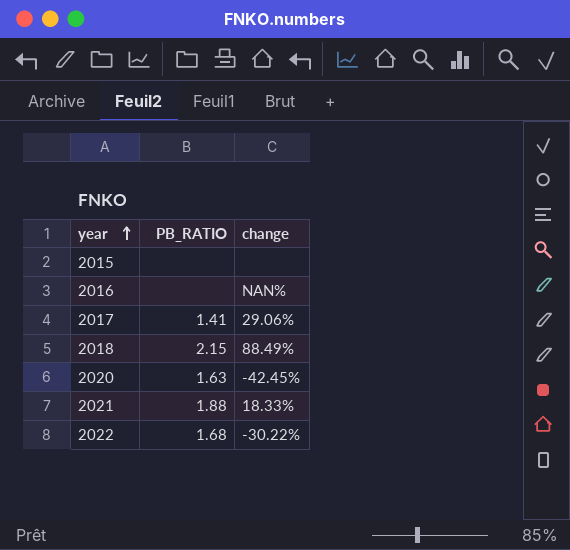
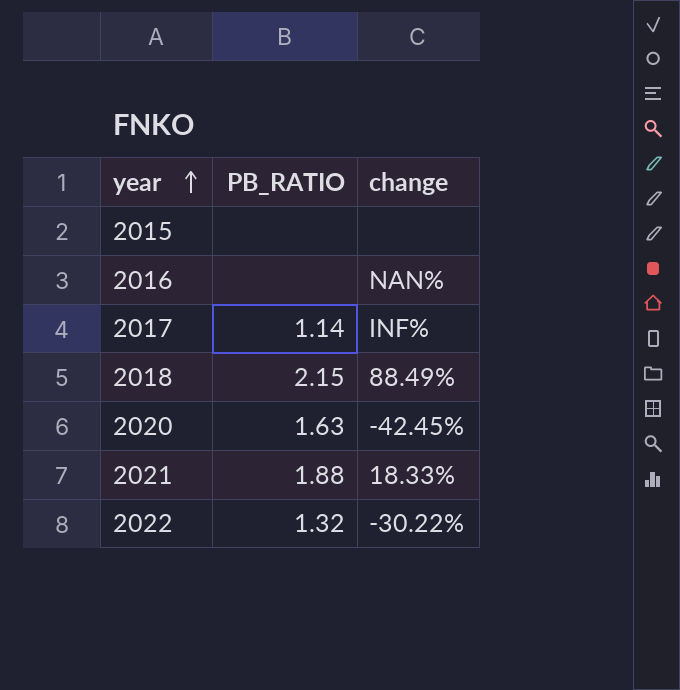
2017 | PB_RATIO: 1.41 -> 1.14
2017 | change: 29.06% -> INF%
2022 | PB_RATIO: 1.68 -> 1.32

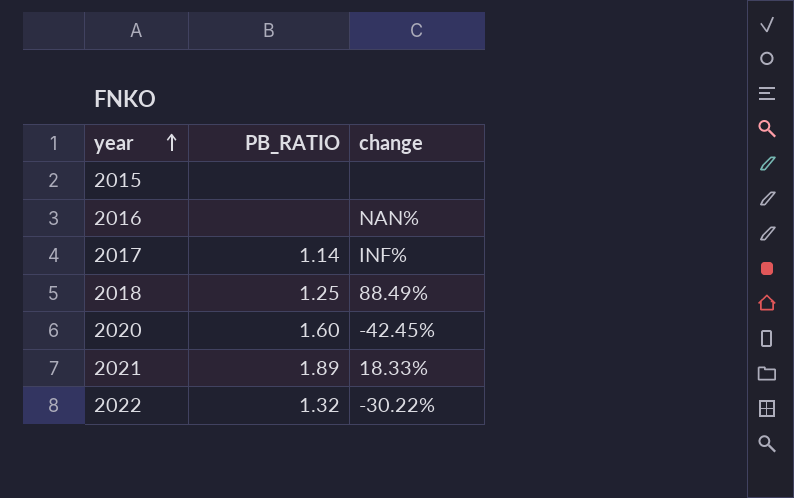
2018 | PB_RATIO: 2.15 -> 1.25
2020 | PB_RATIO: 1.63 -> 1.60
2021 | PB_RATIO: 1.88 -> 1.89

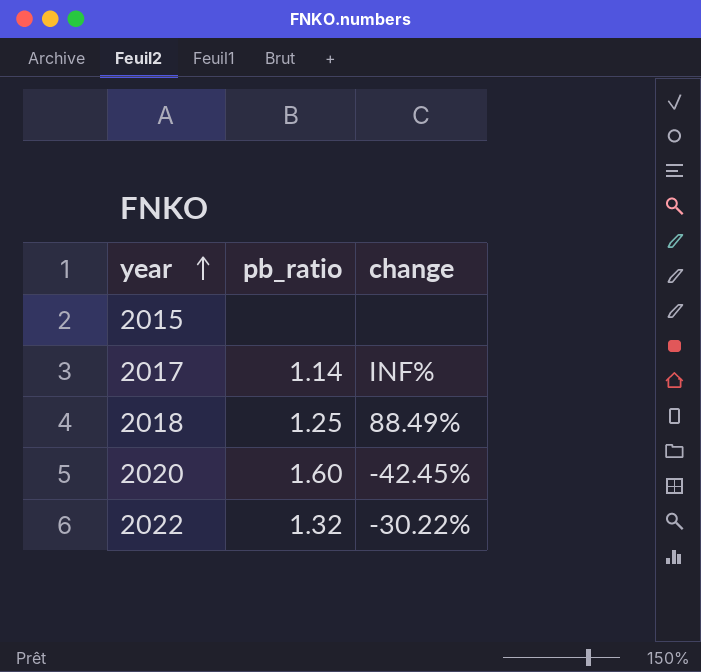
column name: PB_RATIO -> pb_ratio
row 2016: none | NAN% -> none
row 2021: 1.89 | 18.33% -> none

